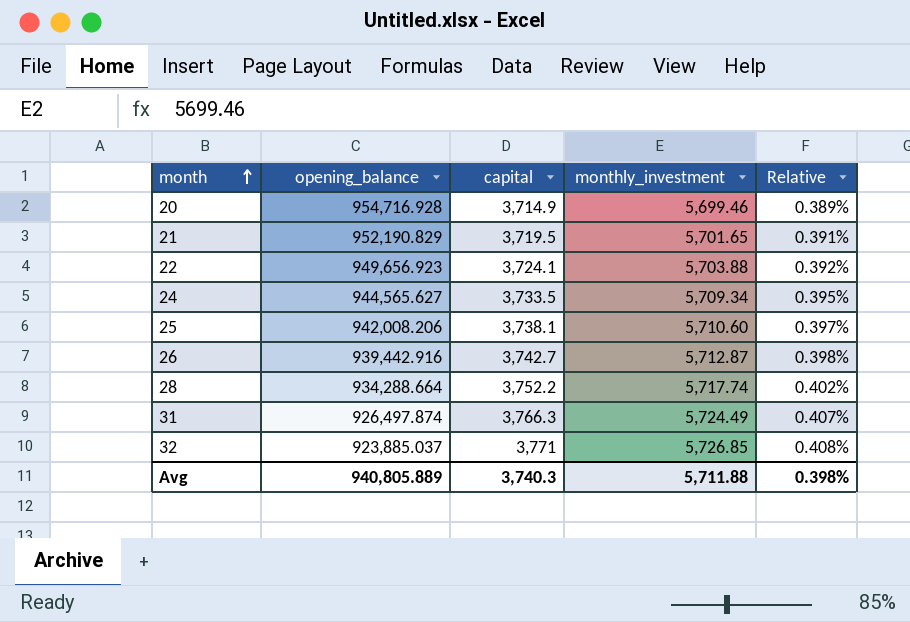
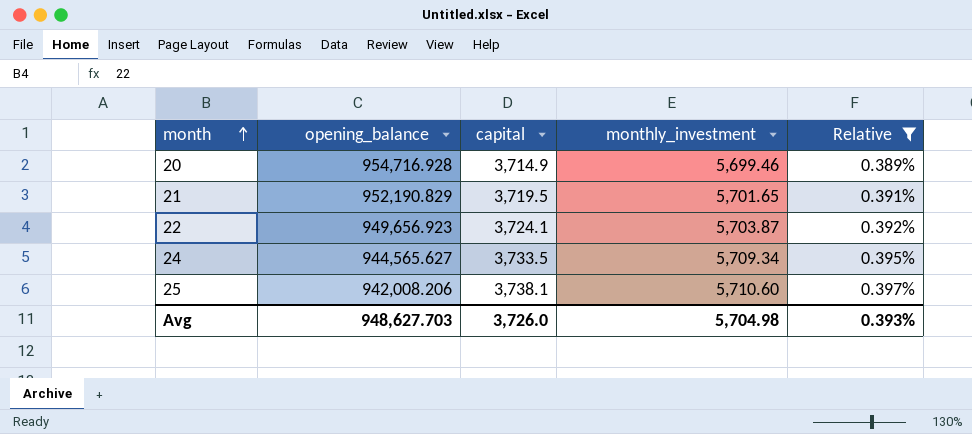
filter: none -> Relative <= 0.397%
22 | monthly_investment: 5,703.88 -> 5,703.87
Avg | opening_balance: 940,805.889 -> 948,627.703
Avg | capital: 3,740.3 -> 3,726.0
Avg | monthly_investment: 5,711.88 -> 5,704.98
Avg | Relative: 0.398% -> 0.393%

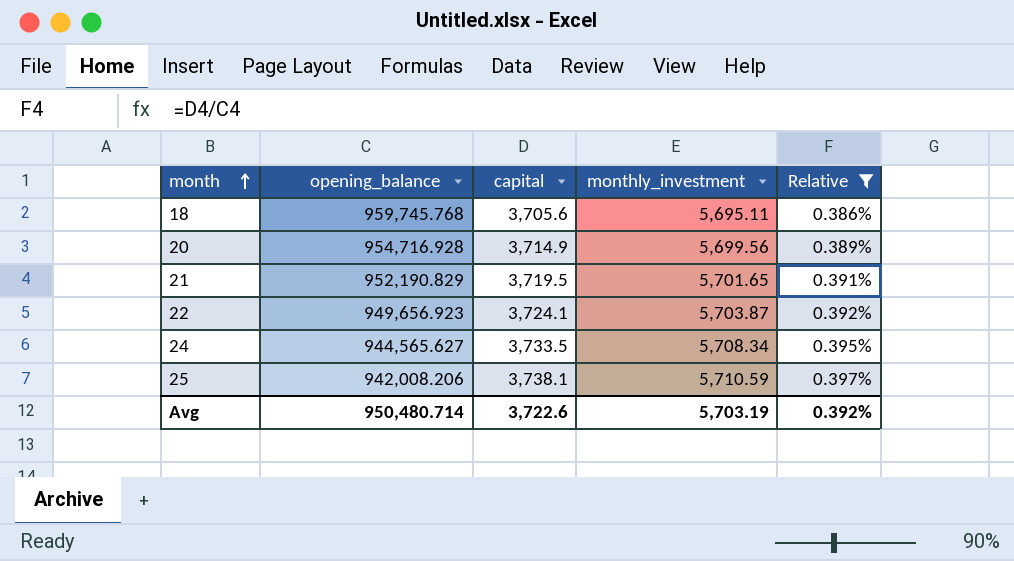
row 18: none -> 959,745.768 | 3,705.6 | 5,695.11 | 0.386%
20 | monthly_investment: 5,699.46 -> 5,699.56
24 | monthly_investment: 5,709.34 -> 5,708.34
25 | monthly_investment: 5,710.60 -> 5,710.59
Avg | opening_balance: 948,627.703 -> 950,480.714
Avg | capital: 3,726.0 -> 3,722.6
Avg | monthly_investment: 5,704.98 -> 5,703.19
Avg | Relative: 0.393% -> 0.392%

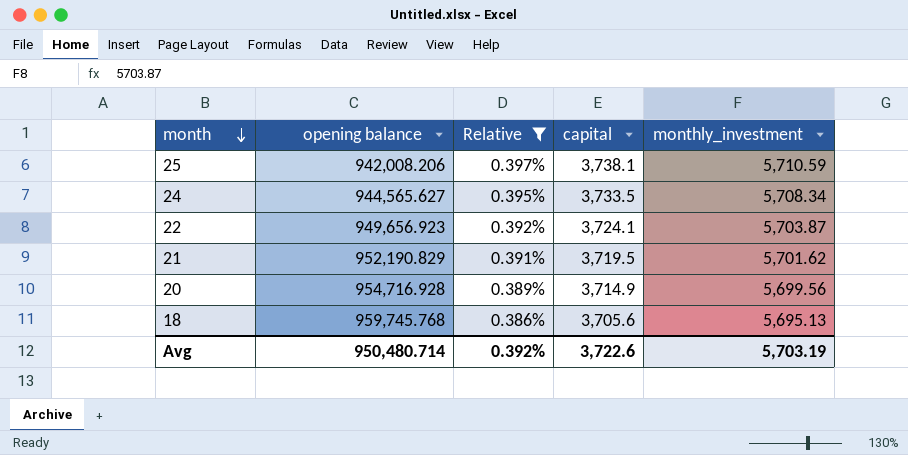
row order: month ascending -> month descending
column name: opening_balance -> opening balance
column Relative | position: 5 -> 3
21 | monthly_investment: 5,701.65 -> 5,701.62
18 | monthly_investment: 5,695.11 -> 5,695.13

